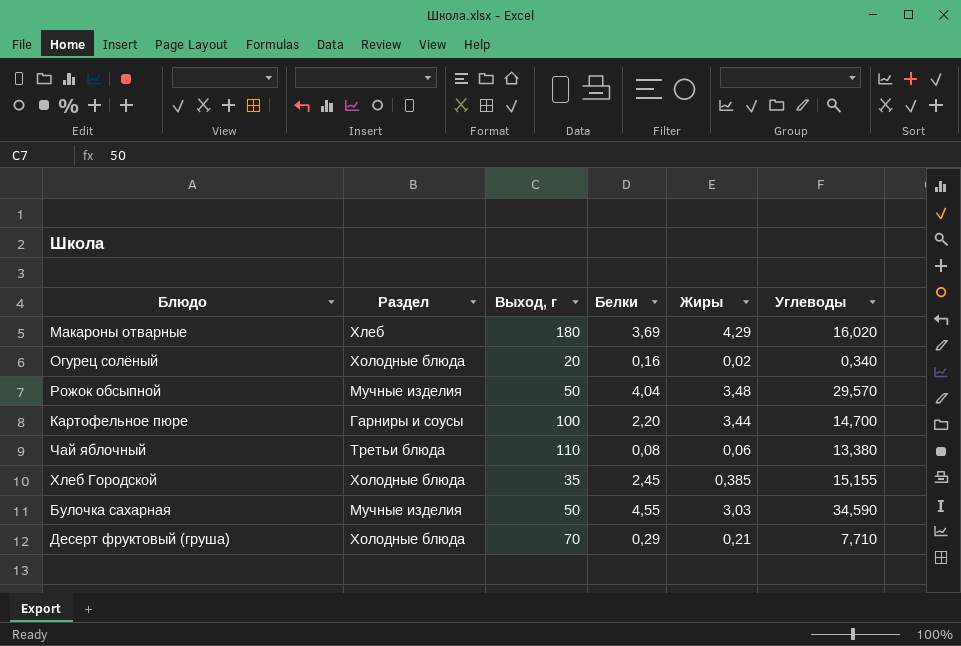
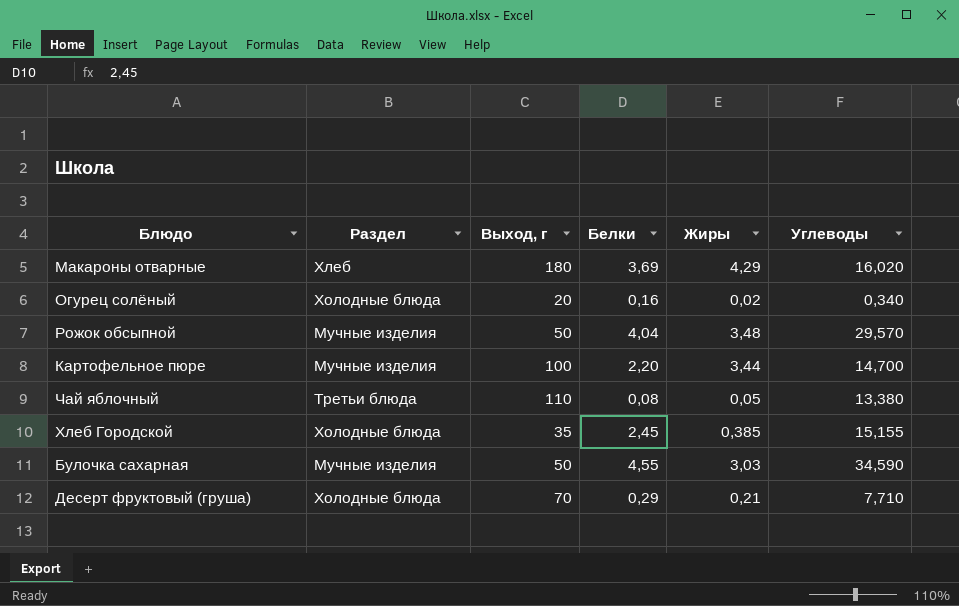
Картофельное пюре | Раздел: Гарниры и соусы -> Мучные изделия
Чай яблочный | Жиры: 0,06 -> 0,05

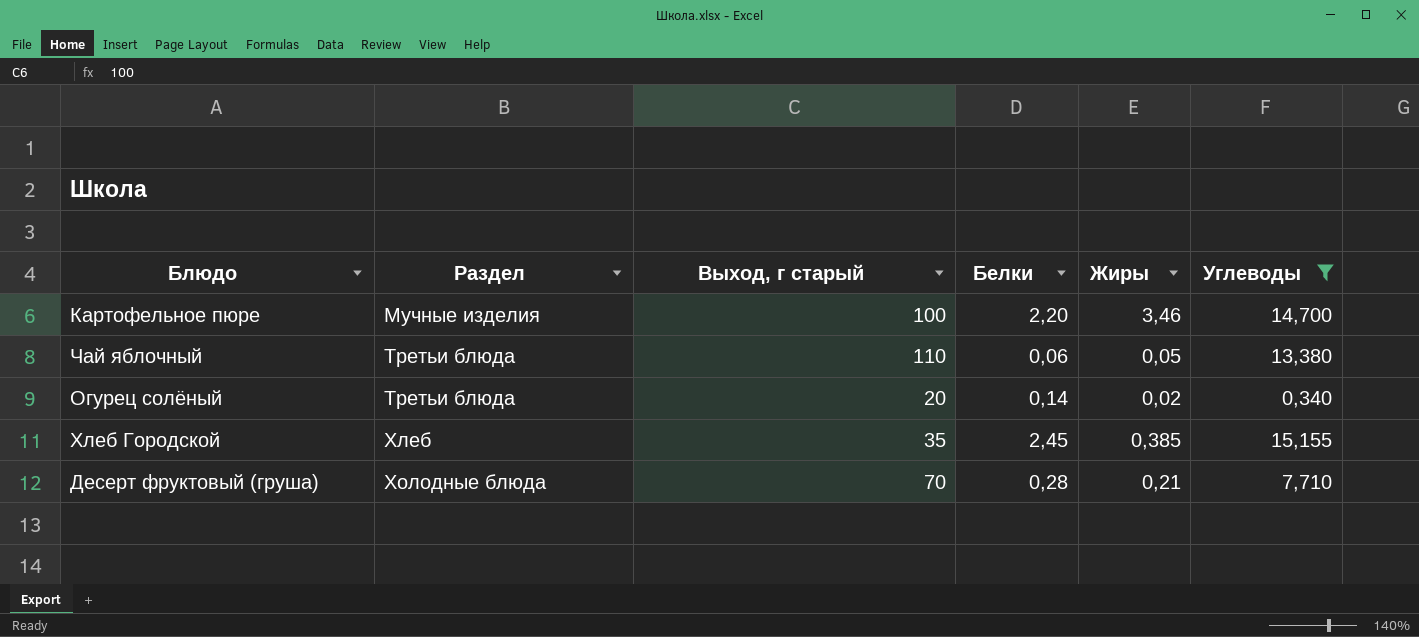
filter: none -> Углеводы <= 15,155
row order: none -> Раздел ascending
column name: Выход, г -> Выход, г старый
Картофельное пюре | Жиры: 3,44 -> 3,46
Чай яблочный | Белки: 0,08 -> 0,06
Огурец солёный | Раздел: Холодные блюда -> Третьи блюда
Огурец солёный | Белки: 0,16 -> 0,14
Хлеб Городской | Раздел: Холодные блюда -> Хлеб
Десерт фруктовый (груша) | Белки: 0,29 -> 0,28

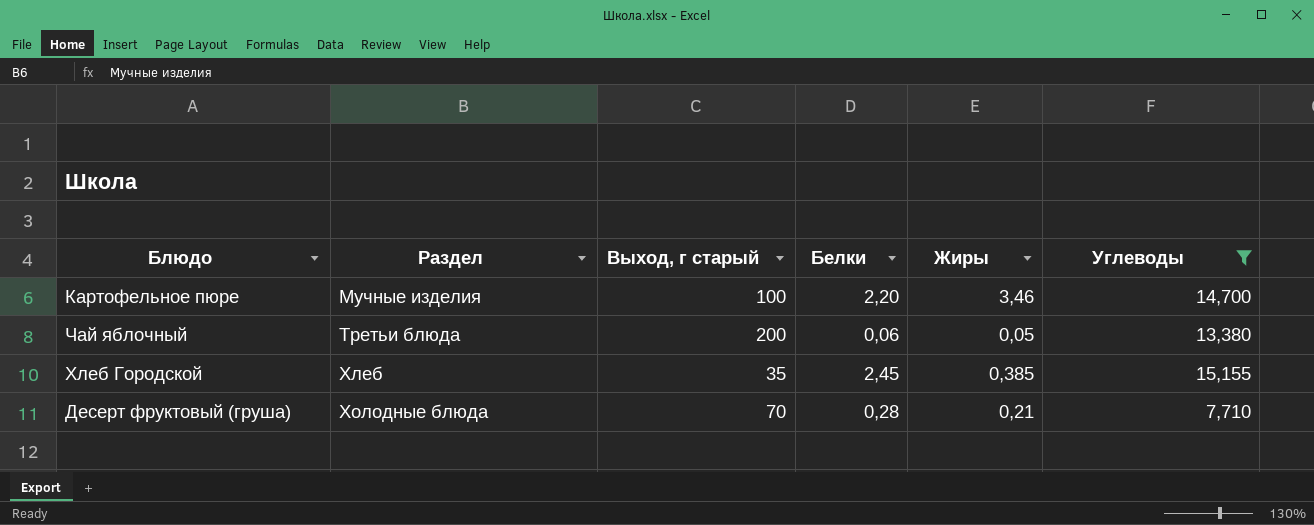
row Огурец солёный: Третьи блюда | 20 | 0,14 | 0,02 | 0,340 -> none
Чай яблочный | Выход, г старый: 110 -> 200

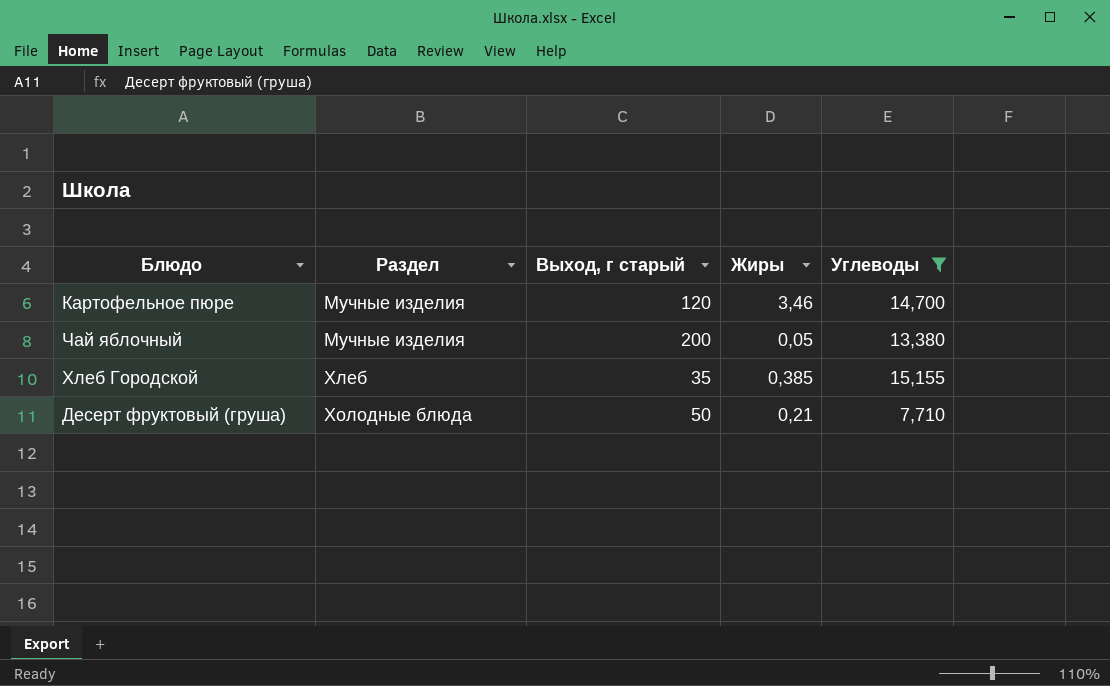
column Белки | position: 4 -> none
Картофельное пюре | Выход, г старый: 100 -> 120
Чай яблочный | Раздел: Третьи блюда -> Мучные изделия
Десерт фруктовый (груша) | Выход, г старый: 70 -> 50

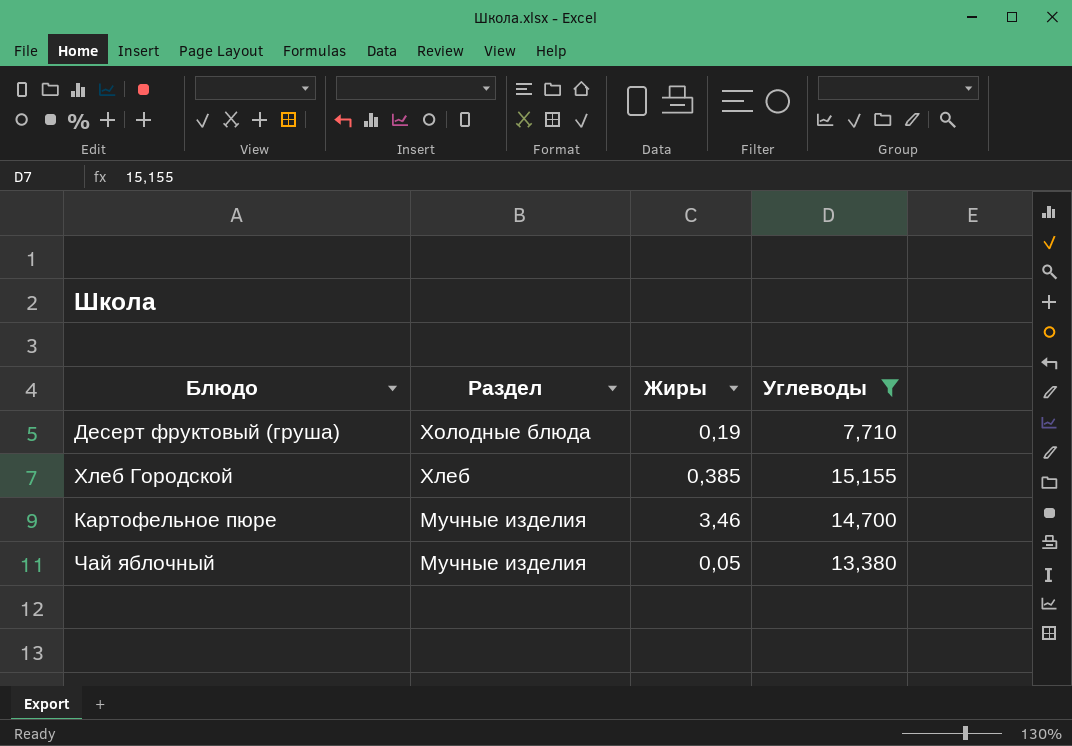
row order: Раздел ascending -> Раздел descending
column Выход, г старый | position: 3 -> none
Десерт фруктовый (груша) | Жиры: 0,21 -> 0,19

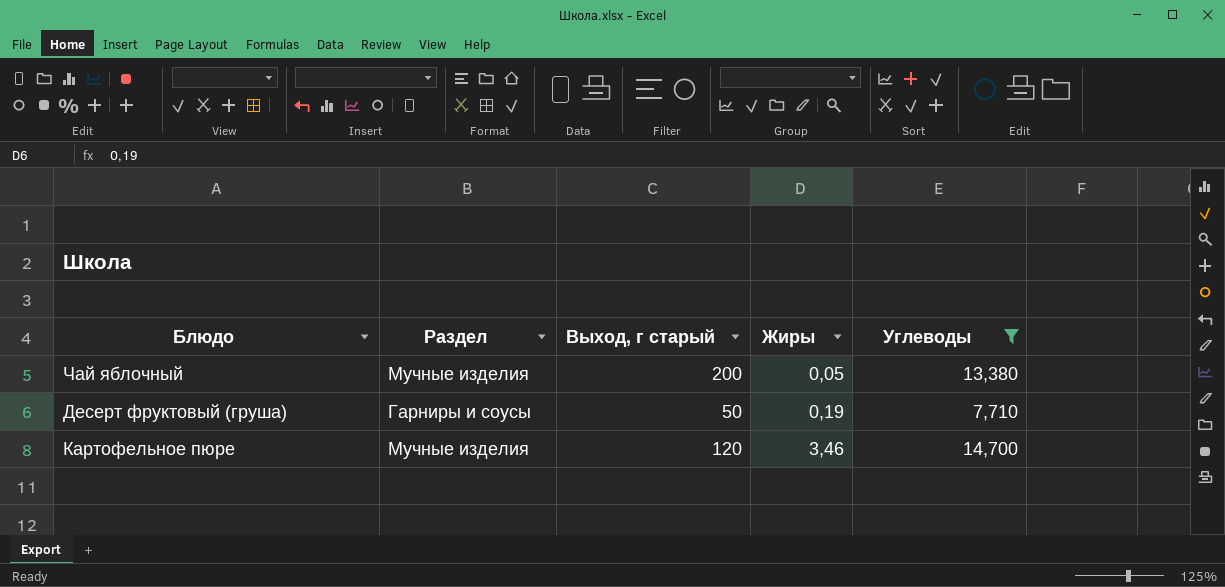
row order: Раздел descending -> Жиры ascending
column Выход, г старый | position: none -> 3
row Хлеб Городской: Хлеб | 0,385 | 15,155 -> none
Десерт фруктовый (груша) | Раздел: Холодные блюда -> Гарниры и соусы

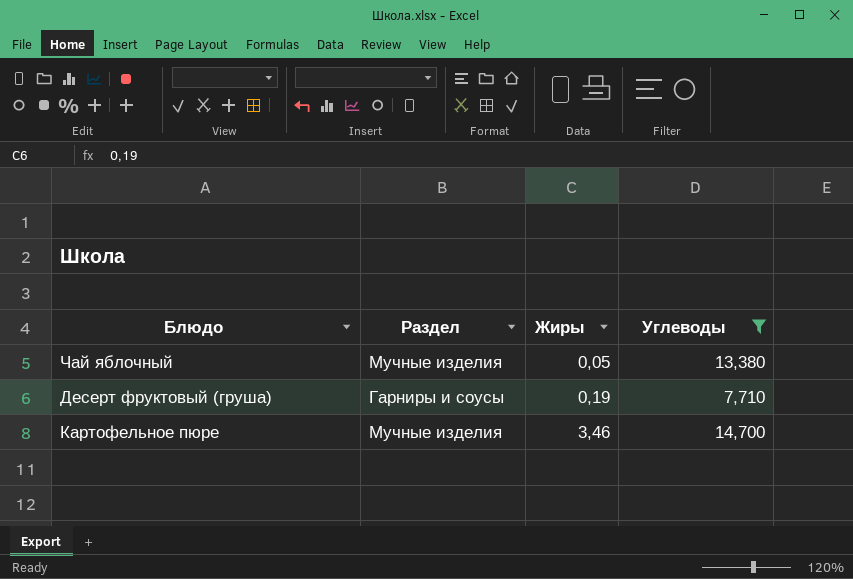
column Выход, г старый | position: 3 -> none

